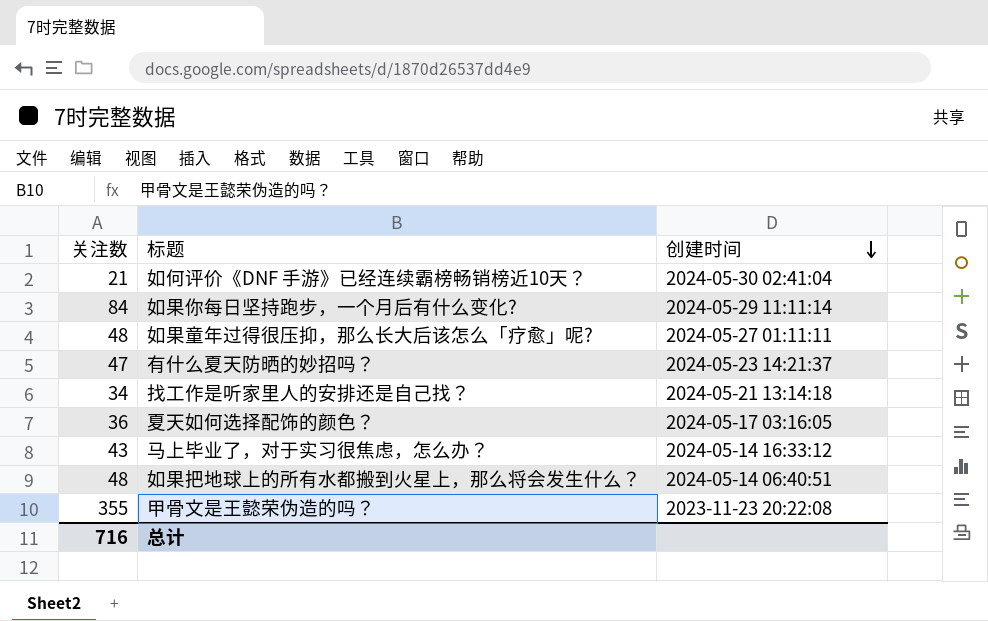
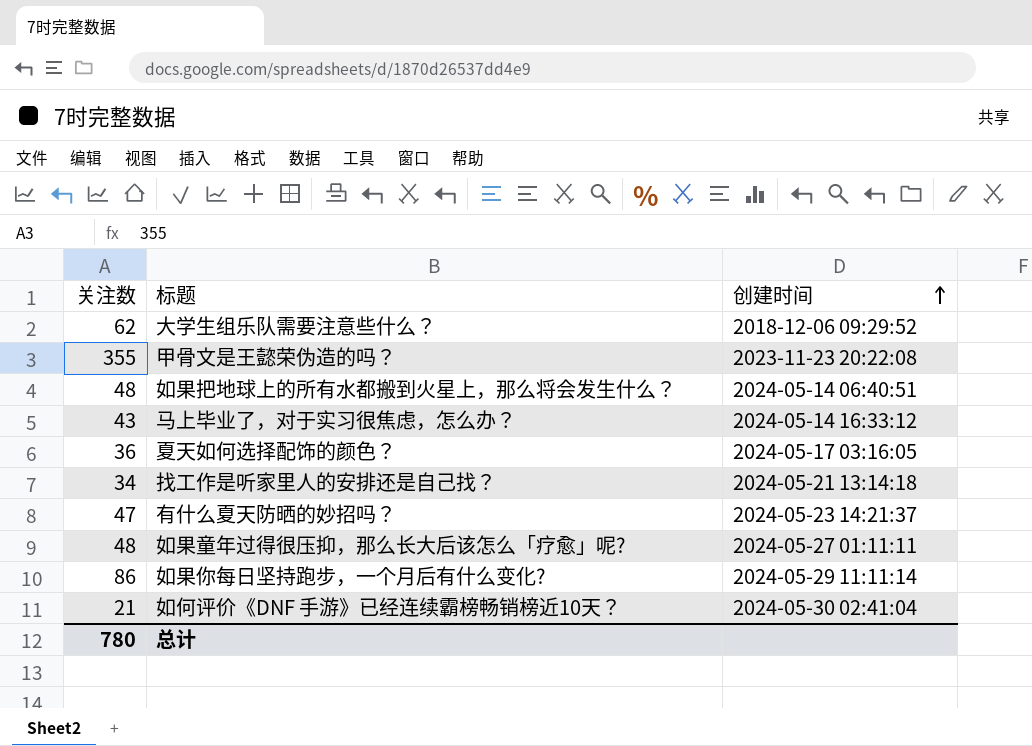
row order: 创建时间 descending -> 创建时间 ascending
row 大学生组乐队需要注意些什么？: none -> 62 | 2018-12-06 09:29:52
如果你每日坚持跑步，一个月后有什么变化? | 关注数: 84 -> 86
总计 | 关注数: 716 -> 780

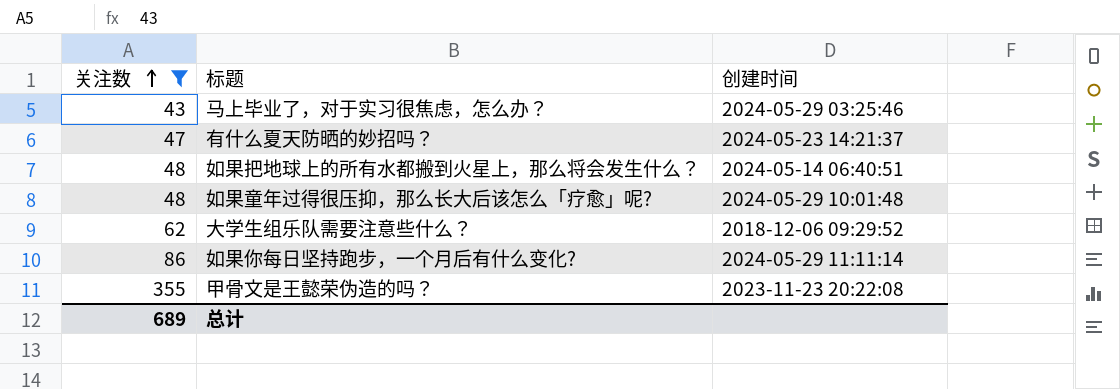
filter: none -> 关注数 >= 43
row order: 创建时间 ascending -> 关注数 ascending
马上毕业了，对于实习很焦虑，怎么办？ | 创建时间: 2024-05-14 16:33:12 -> 2024-05-29 03:25:46
如果童年过得很压抑，那么长大后该怎么「疗愈」呢? | 创建时间: 2024-05-27 01:11:11 -> 2024-05-29 10:01:48
总计 | 关注数: 780 -> 689

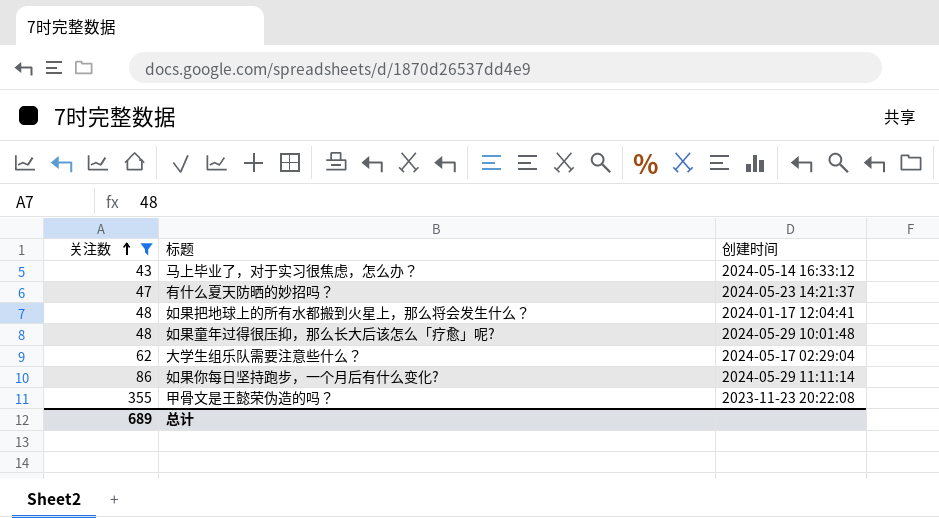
马上毕业了，对于实习很焦虑，怎么办？ | 创建时间: 2024-05-29 03:25:46 -> 2024-05-14 16:33:12
如果把地球上的所有水都搬到火星上，那么将会发生什么？ | 创建时间: 2024-05-14 06:40:51 -> 2024-01-17 12:04:41
大学生组乐队需要注意些什么？ | 创建时间: 2018-12-06 09:29:52 -> 2024-05-17 02:29:04

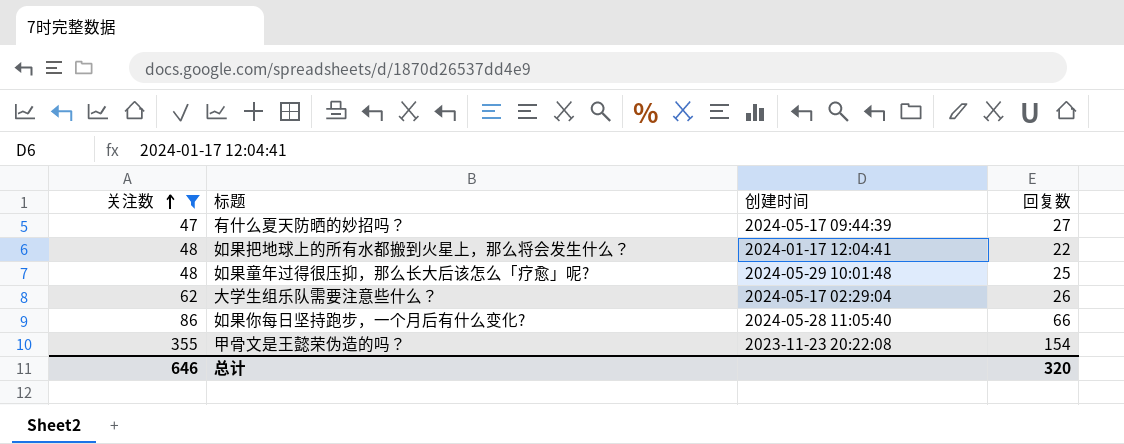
column 回复数 | position: none -> 4
row 马上毕业了，对于实习很焦虑，怎么办？: 43 | 2024-05-14 16:33:12 -> none
有什么夏天防晒的妙招吗？ | 创建时间: 2024-05-23 14:21:37 -> 2024-05-17 09:44:39
如果你每日坚持跑步，一个月后有什么变化? | 创建时间: 2024-05-29 11:11:14 -> 2024-05-28 11:05:40
总计 | 关注数: 689 -> 646

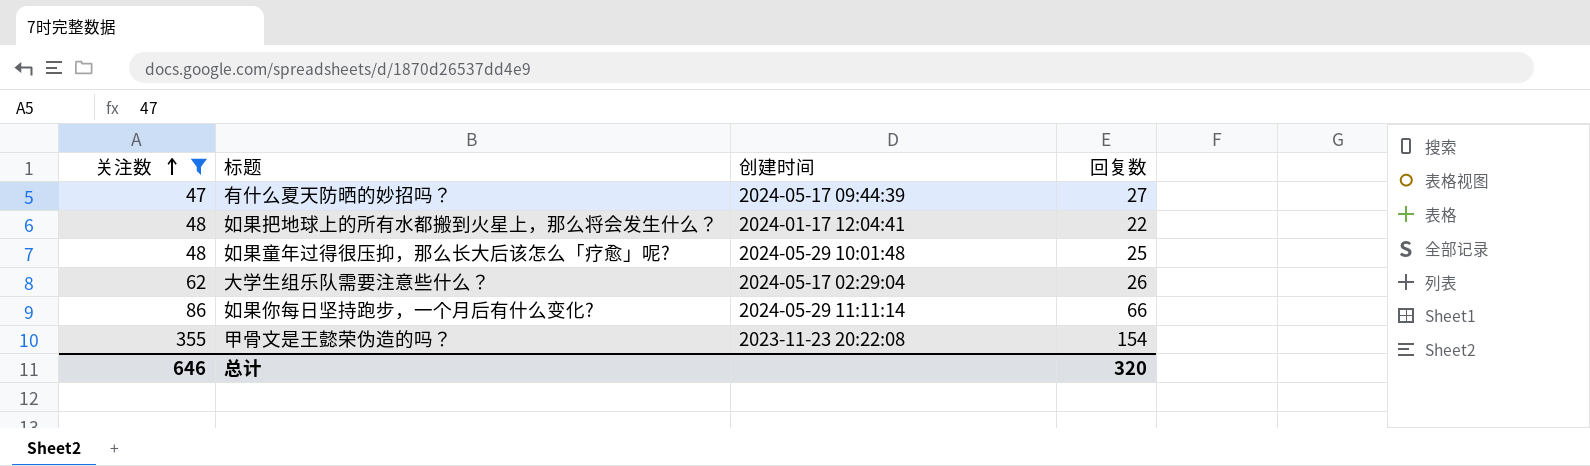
如果你每日坚持跑步，一个月后有什么变化? | 创建时间: 2024-05-28 11:05:40 -> 2024-05-29 11:11:14

